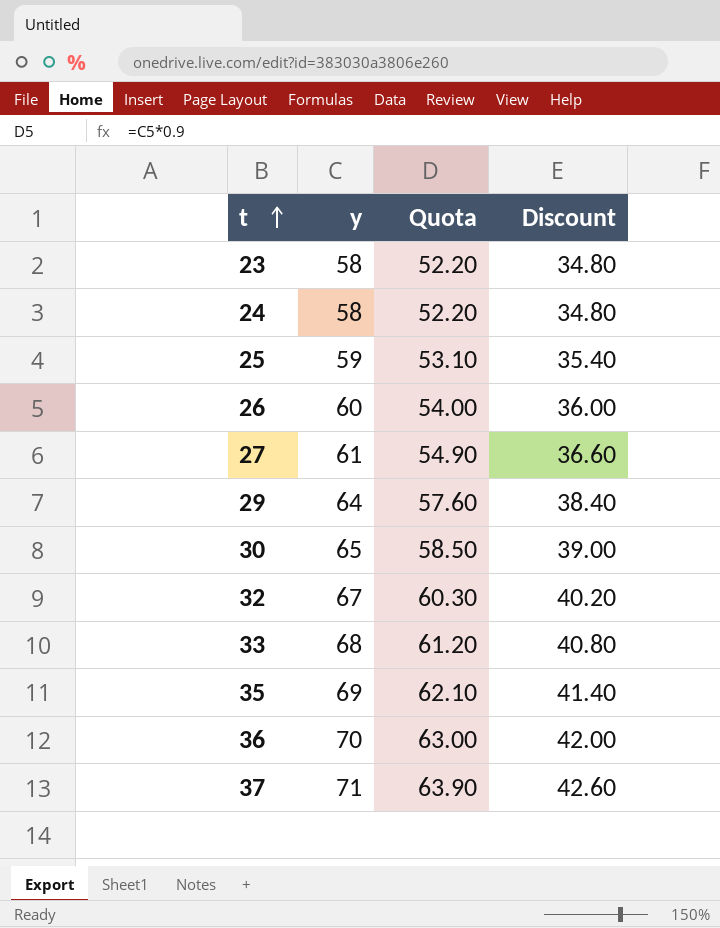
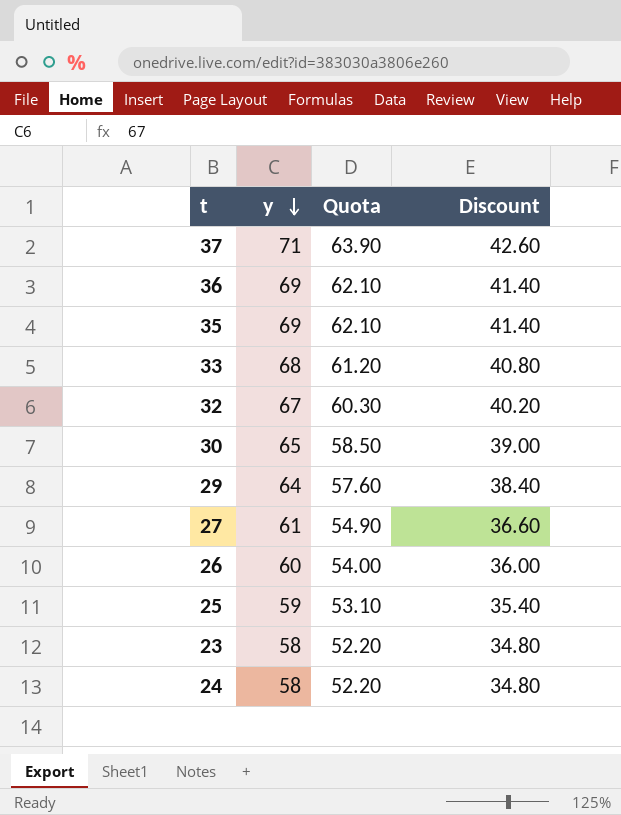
row order: t ascending -> y descending
36 | y: 70 -> 69
36 | Quota: 63.00 -> 62.10
36 | Discount: 42.00 -> 41.40

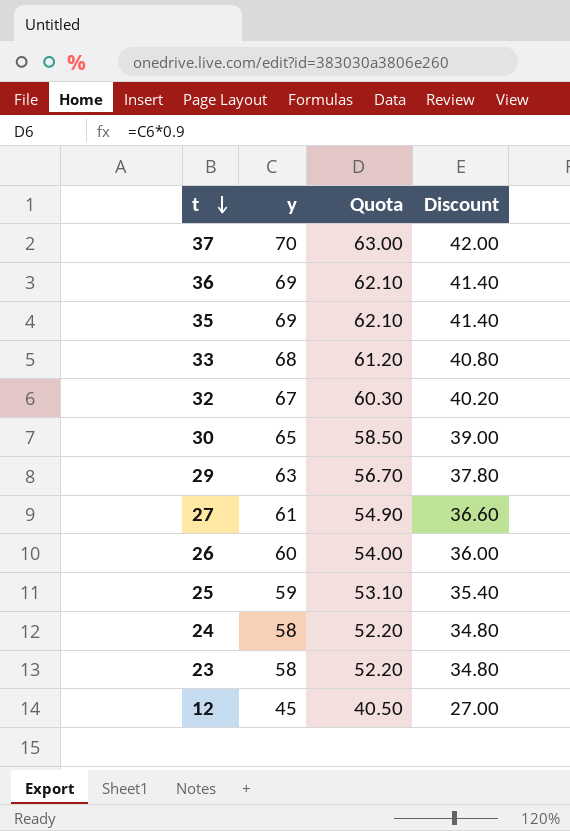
row order: y descending -> t descending
37 | y: 71 -> 70
37 | Quota: 63.90 -> 63.00
37 | Discount: 42.60 -> 42.00
29 | y: 64 -> 63
29 | Quota: 57.60 -> 56.70
29 | Discount: 38.40 -> 37.80
row 12: none -> 45 | 40.50 | 27.00

